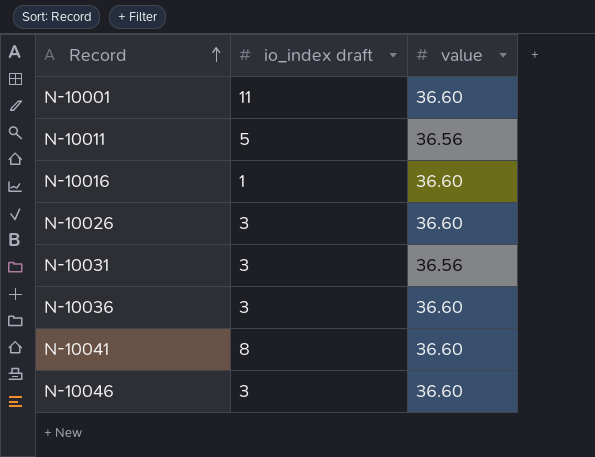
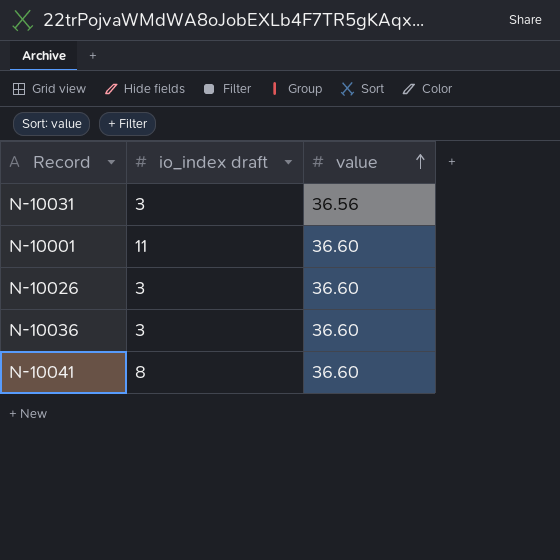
row order: Record ascending -> value ascending
row N-10011: 5 | 36.56 -> none
row N-10016: 1 | 36.60 -> none
row N-10046: 3 | 36.60 -> none

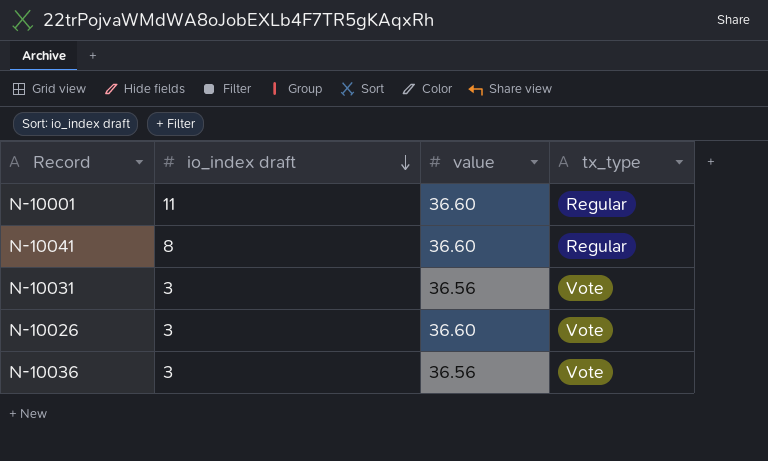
row order: value ascending -> io_index draft descending
column tx_type | position: none -> 4
N-10036 | value: 36.60 -> 36.56

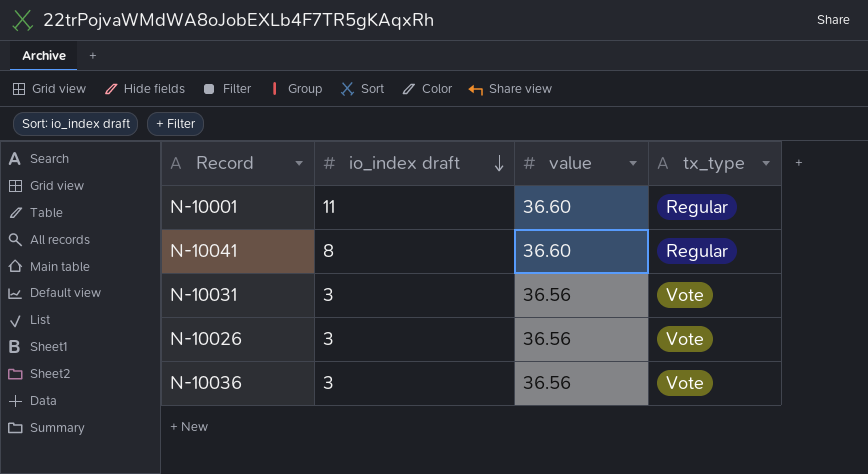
N-10026 | value: 36.60 -> 36.56

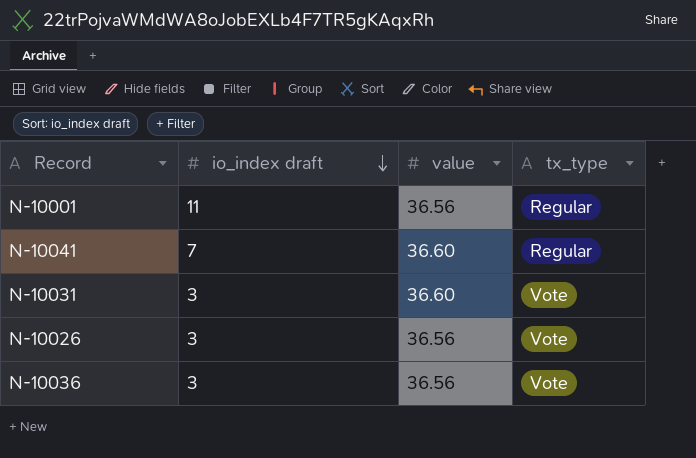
N-10001 | value: 36.60 -> 36.56
N-10041 | io_index draft: 8 -> 7
N-10031 | value: 36.56 -> 36.60

